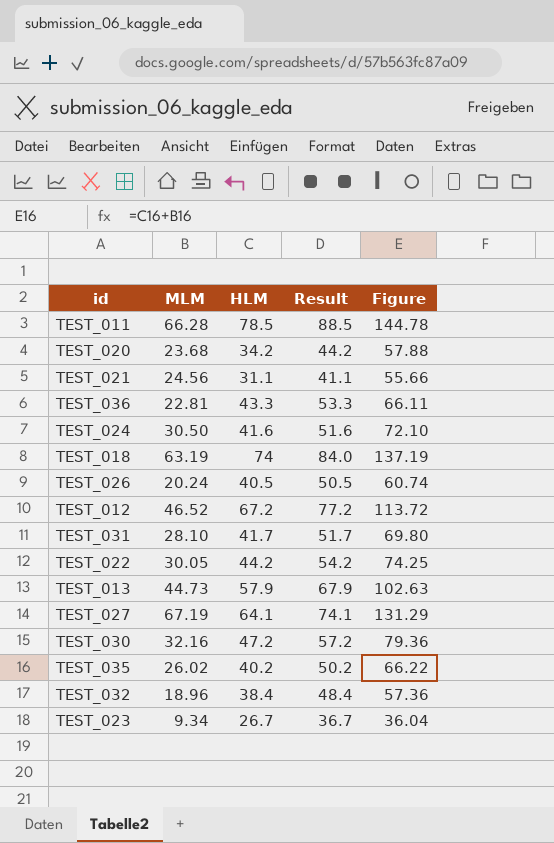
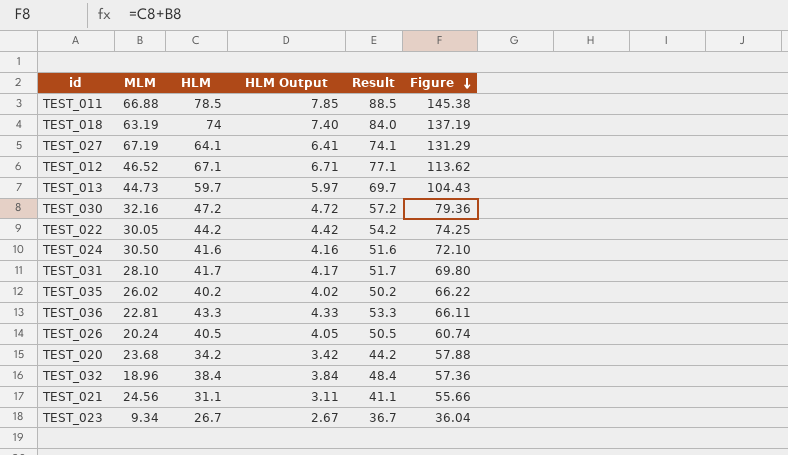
row order: none -> Figure descending
column HLM Output | formula: none -> [HLM] * 0.1
TEST_011 | MLM: 66.28 -> 66.88
TEST_011 | Figure: 144.78 -> 145.38
TEST_012 | HLM: 67.2 -> 67.1
TEST_012 | Result: 77.2 -> 77.1
TEST_012 | Figure: 113.72 -> 113.62
TEST_013 | HLM: 57.9 -> 59.7
TEST_013 | Result: 67.9 -> 69.7
TEST_013 | Figure: 102.63 -> 104.43

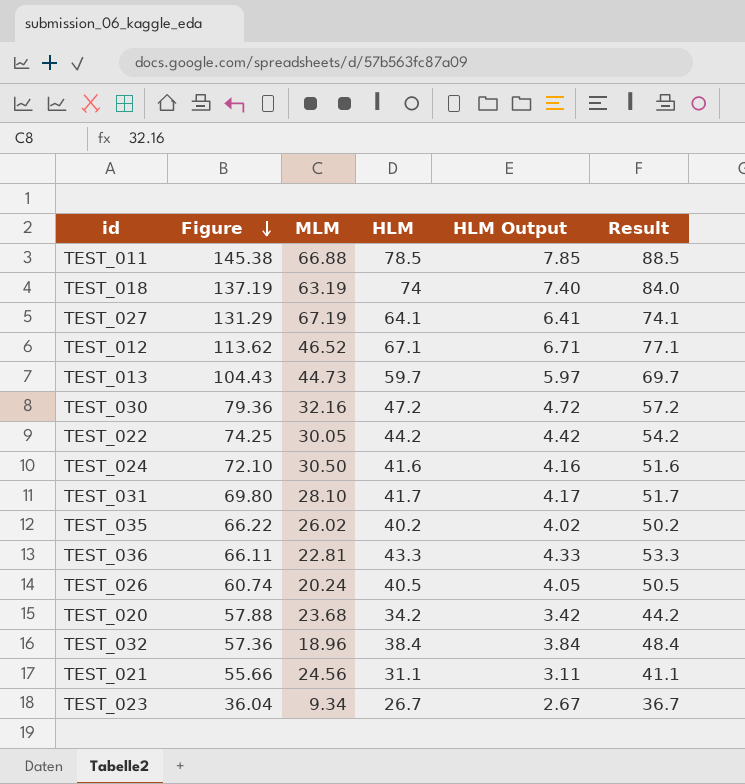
column Figure | position: 6 -> 2

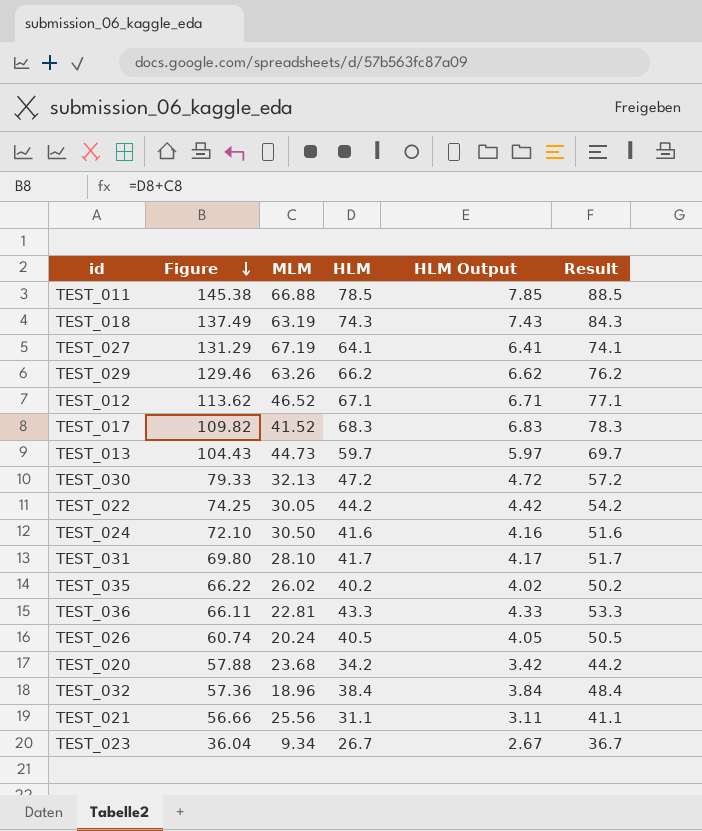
TEST_018 | Figure: 137.19 -> 137.49
TEST_018 | HLM: 74 -> 74.3
TEST_018 | HLM Output: 7.40 -> 7.43
TEST_018 | Result: 84.0 -> 84.3
row TEST_029: none -> 129.46 | 63.26 | 66.2 | 6.62 | 76.2
row TEST_017: none -> 109.82 | 41.52 | 68.3 | 6.83 | 78.3
TEST_030 | Figure: 79.36 -> 79.33
TEST_030 | MLM: 32.16 -> 32.13
TEST_021 | Figure: 55.66 -> 56.66
TEST_021 | MLM: 24.56 -> 25.56

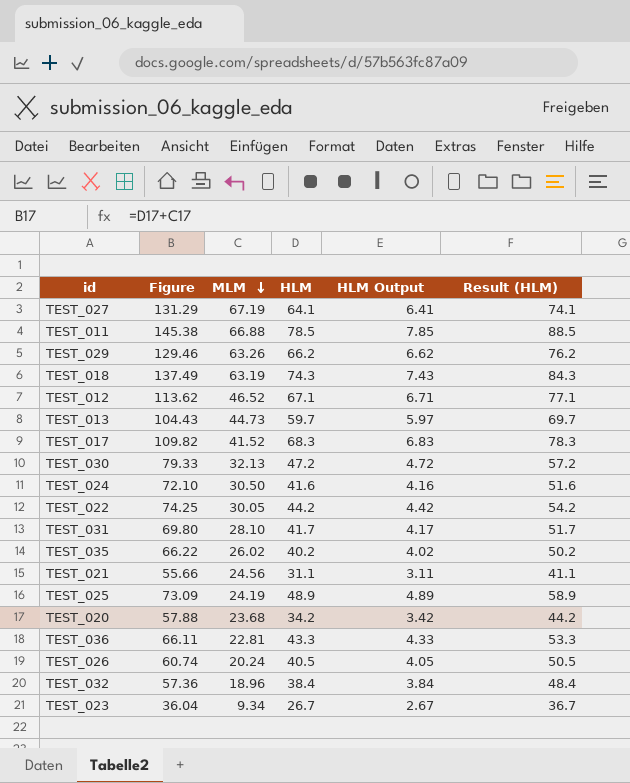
row order: Figure descending -> MLM descending
column name: Result -> Result (HLM)
TEST_021 | Figure: 56.66 -> 55.66
TEST_021 | MLM: 25.56 -> 24.56
row TEST_025: none -> 73.09 | 24.19 | 48.9 | 4.89 | 58.9

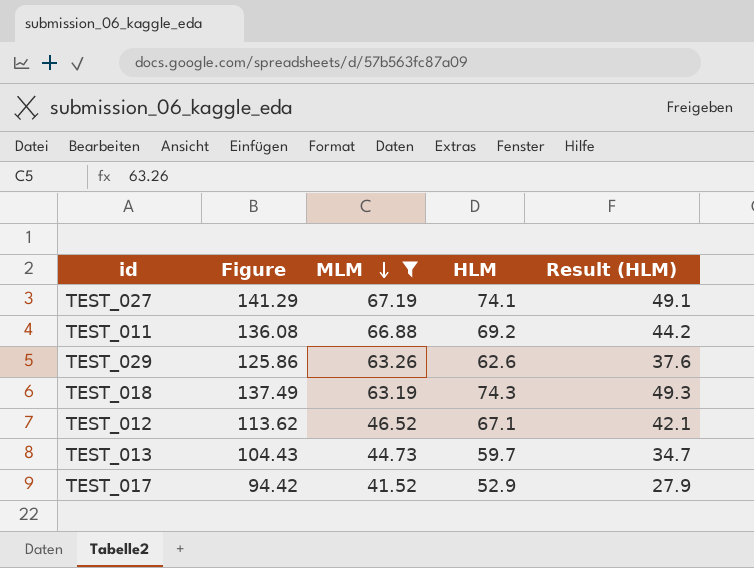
filter: none -> MLM >= 41.52
column HLM Output | formula: [HLM] * 0.1 -> none
column Result (HLM) | formula: [HLM] + 10 -> [HLM] - 25
TEST_027 | Figure: 131.29 -> 141.29
TEST_027 | HLM: 64.1 -> 74.1
TEST_011 | Figure: 145.38 -> 136.08
TEST_011 | HLM: 78.5 -> 69.2
TEST_029 | Figure: 129.46 -> 125.86
TEST_029 | HLM: 66.2 -> 62.6
TEST_017 | Figure: 109.82 -> 94.42
TEST_017 | HLM: 68.3 -> 52.9

